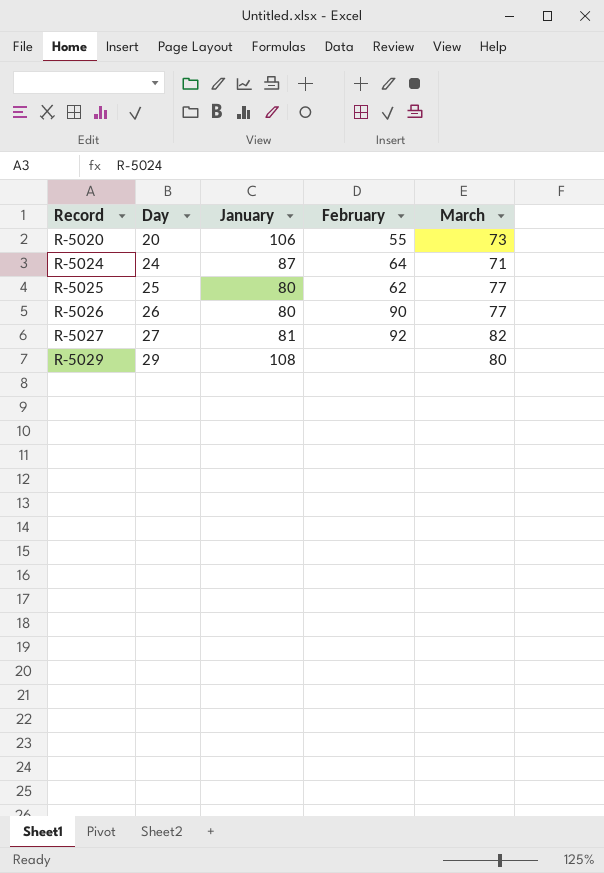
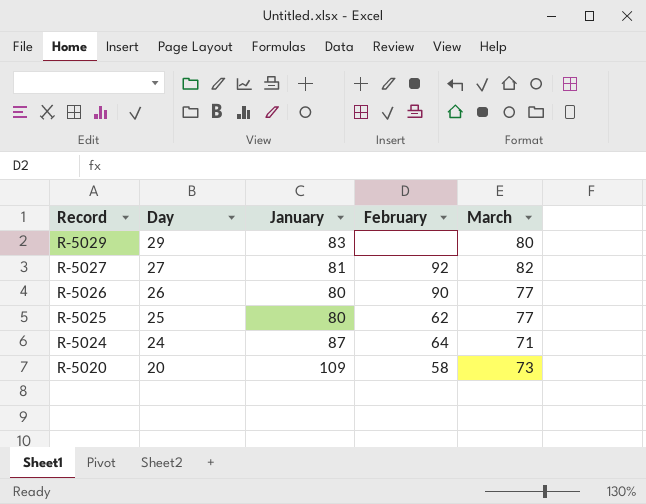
row order: Record ascending -> Record descending
R-5029 | January: 108 -> 83
R-5020 | January: 106 -> 109
R-5020 | February: 55 -> 58

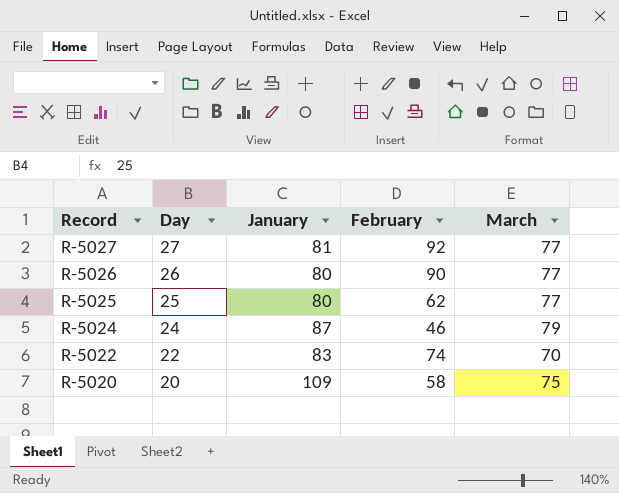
row R-5029: 29 | 83 | none | 80 -> none
R-5027 | March: 82 -> 77
R-5024 | February: 64 -> 46
R-5024 | March: 71 -> 79
row R-5022: none -> 22 | 83 | 74 | 70
R-5020 | March: 73 -> 75

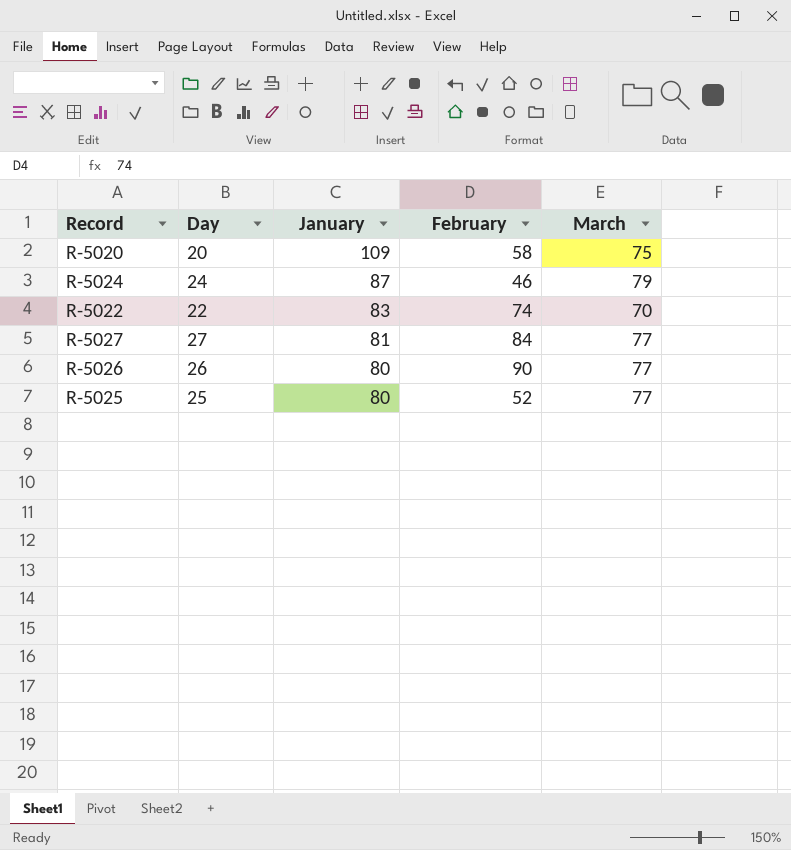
row order: Record descending -> January descending
R-5027 | February: 92 -> 84
R-5025 | February: 62 -> 52

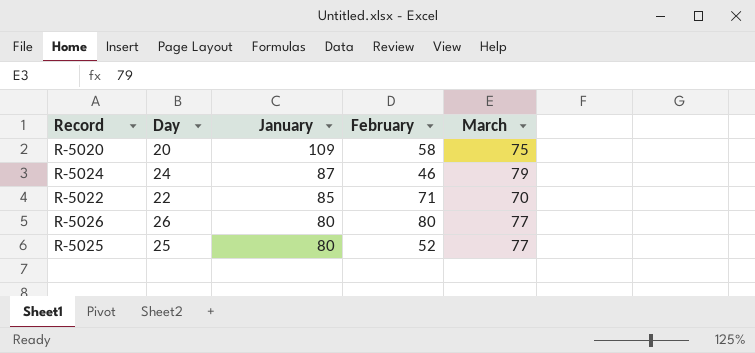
row R-5027: 27 | 81 | 84 | 77 -> none
R-5022 | January: 83 -> 85
R-5022 | February: 74 -> 71
R-5026 | February: 90 -> 80

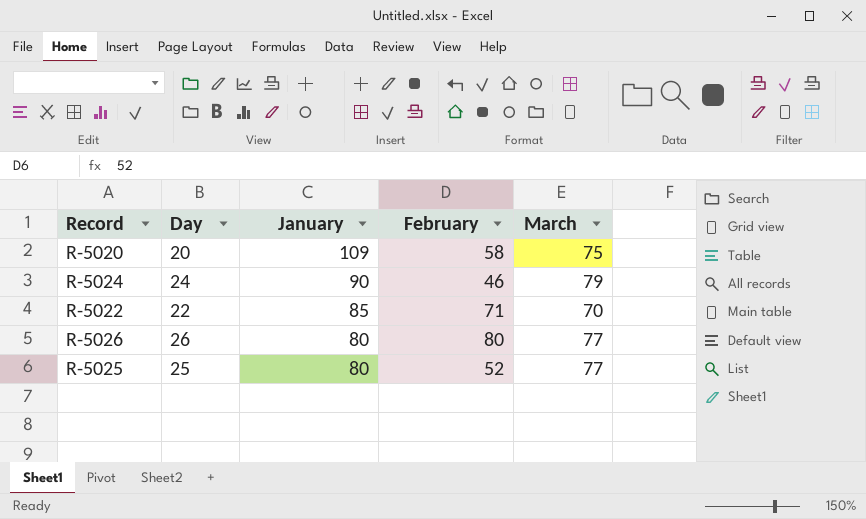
R-5024 | January: 87 -> 90

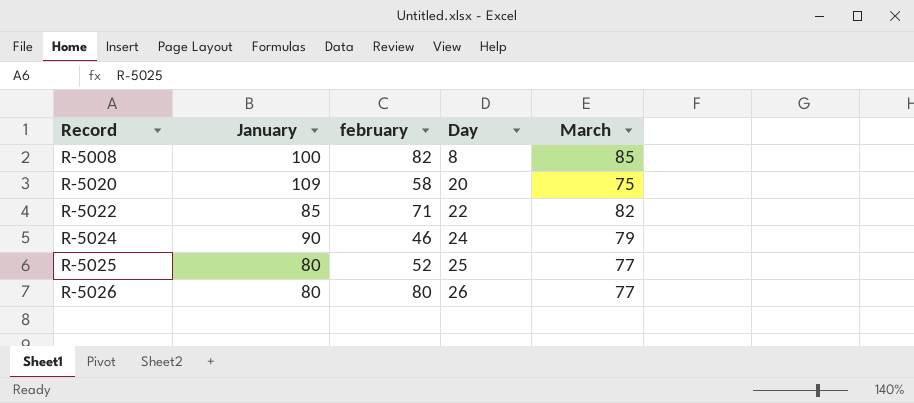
row order: January descending -> Record ascending
column name: February -> february
column Day | position: 2 -> 4
row R-5008: none -> 100 | 82 | 8 | 85
R-5022 | March: 70 -> 82

